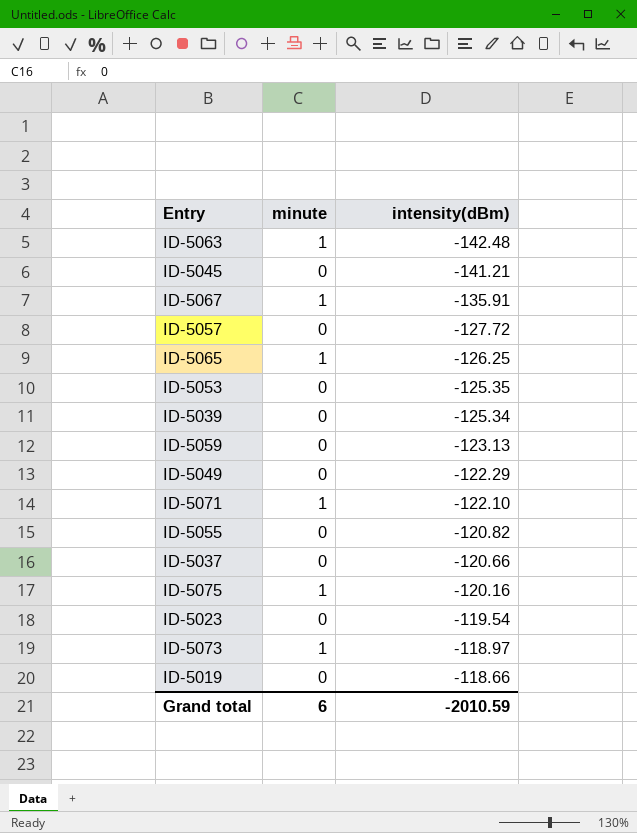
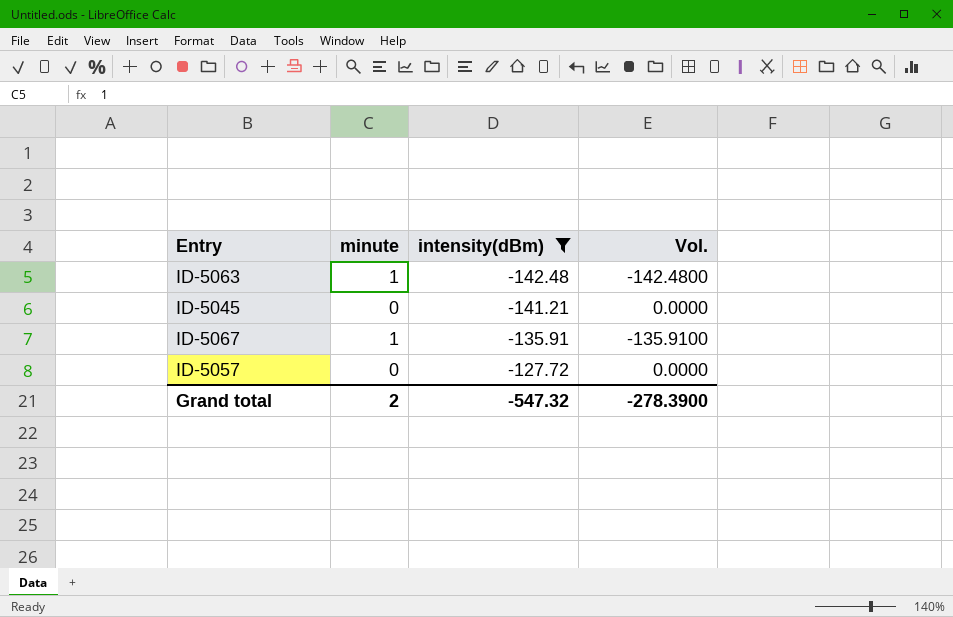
filter: none -> intensity(dBm) <= -127.72
column Vol. | formula: none -> [minute] * [intensity(dBm)]
Grand total | minute: 6 -> 2
Grand total | intensity(dBm): -2010.59 -> -547.32

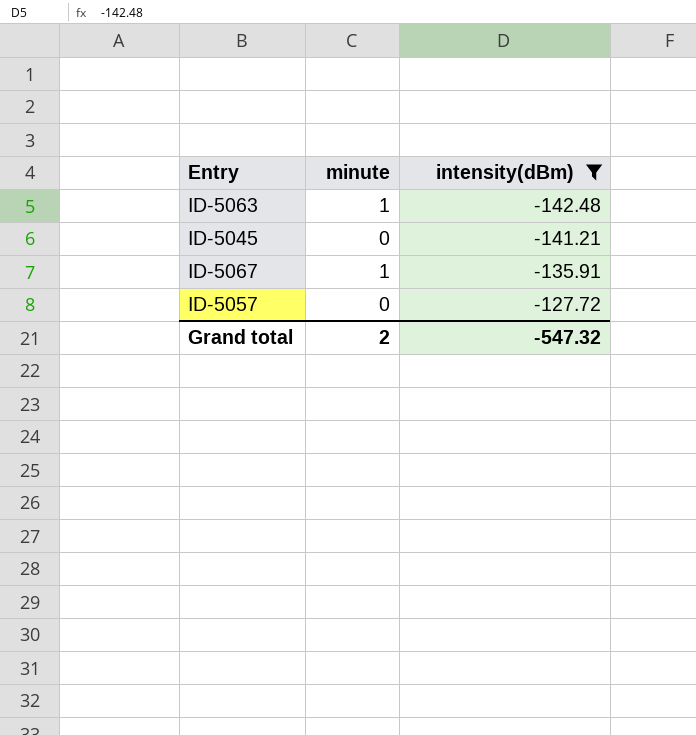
column Vol. | formula: [minute] * [intensity(dBm)] -> none

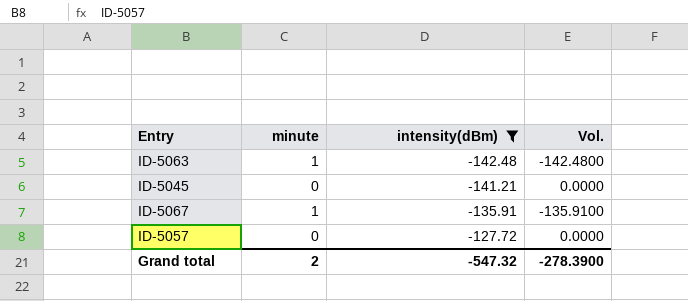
column Vol. | formula: none -> [minute] * [intensity(dBm)]

